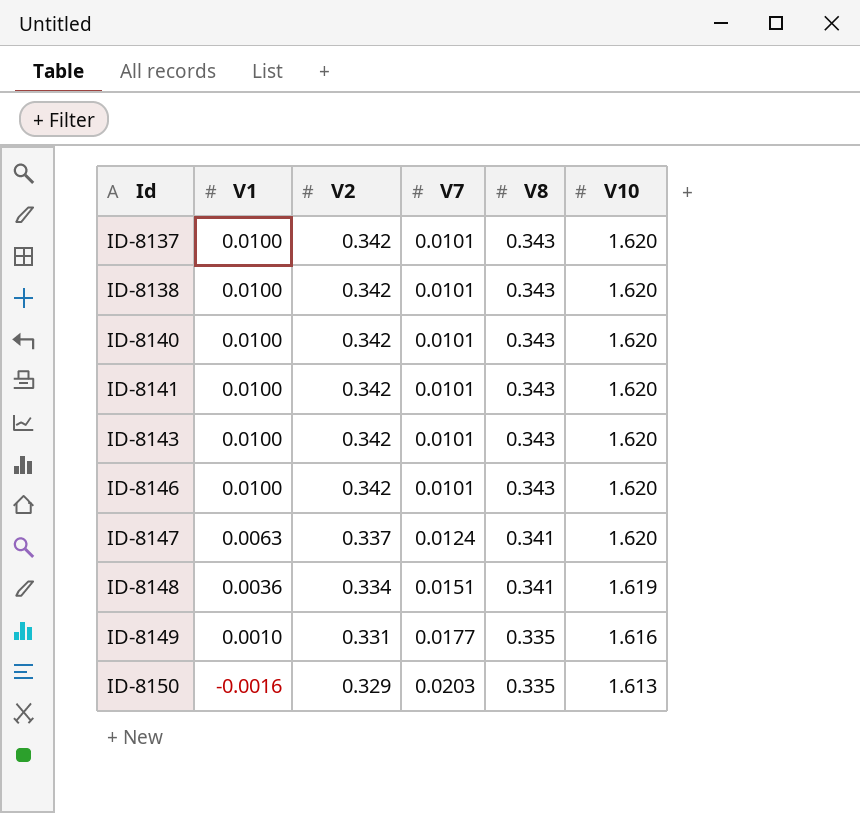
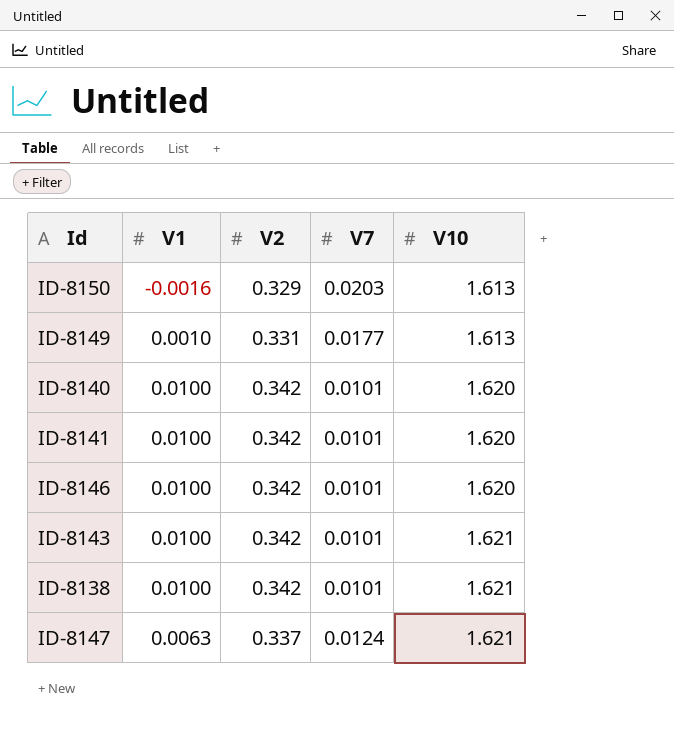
row order: Id ascending -> V10 ascending
column V8 | position: 5 -> none
row ID-8137: 0.0100 | 0.342 | 0.0101 | 0.343 | 1.620 -> none
row ID-8148: 0.0036 | 0.334 | 0.0151 | 0.341 | 1.619 -> none
ID-8149 | V10: 1.616 -> 1.613
ID-8143 | V10: 1.620 -> 1.621
ID-8138 | V10: 1.620 -> 1.621
ID-8147 | V10: 1.620 -> 1.621

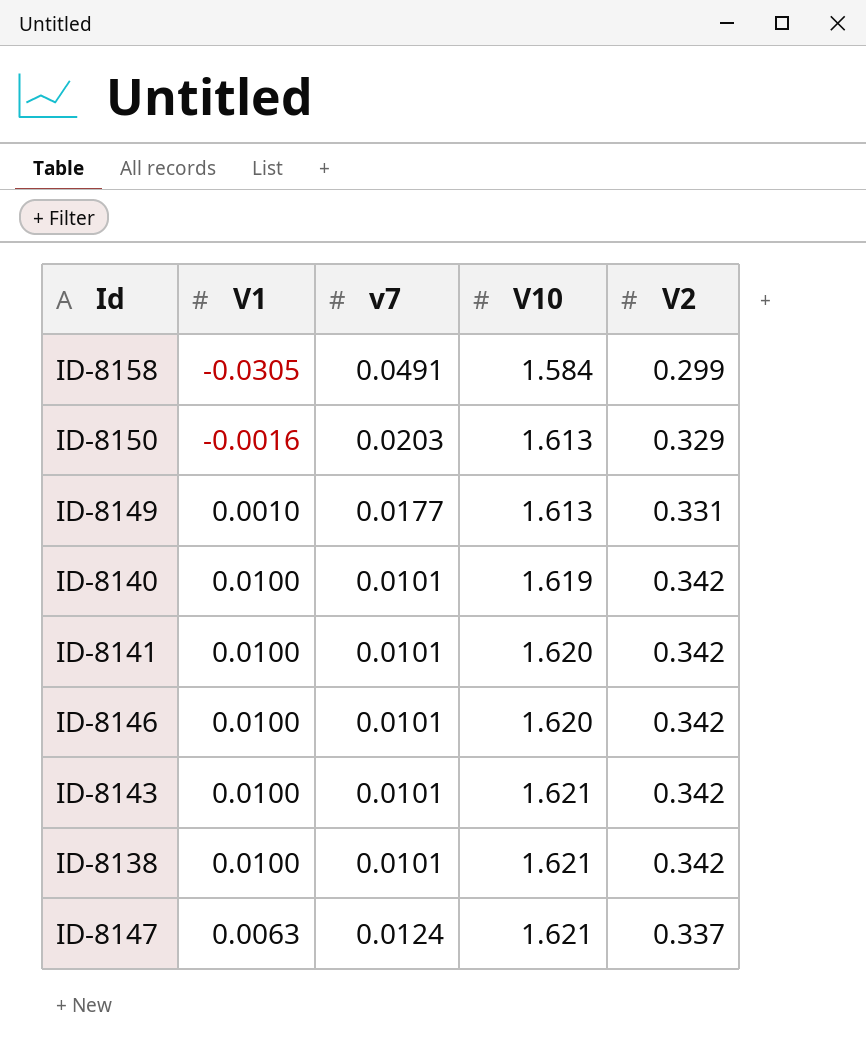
column name: V7 -> v7
column V2 | position: 3 -> 5
row ID-8158: none -> -0.0305 | 0.0491 | 1.584 | 0.299
ID-8140 | V10: 1.620 -> 1.619

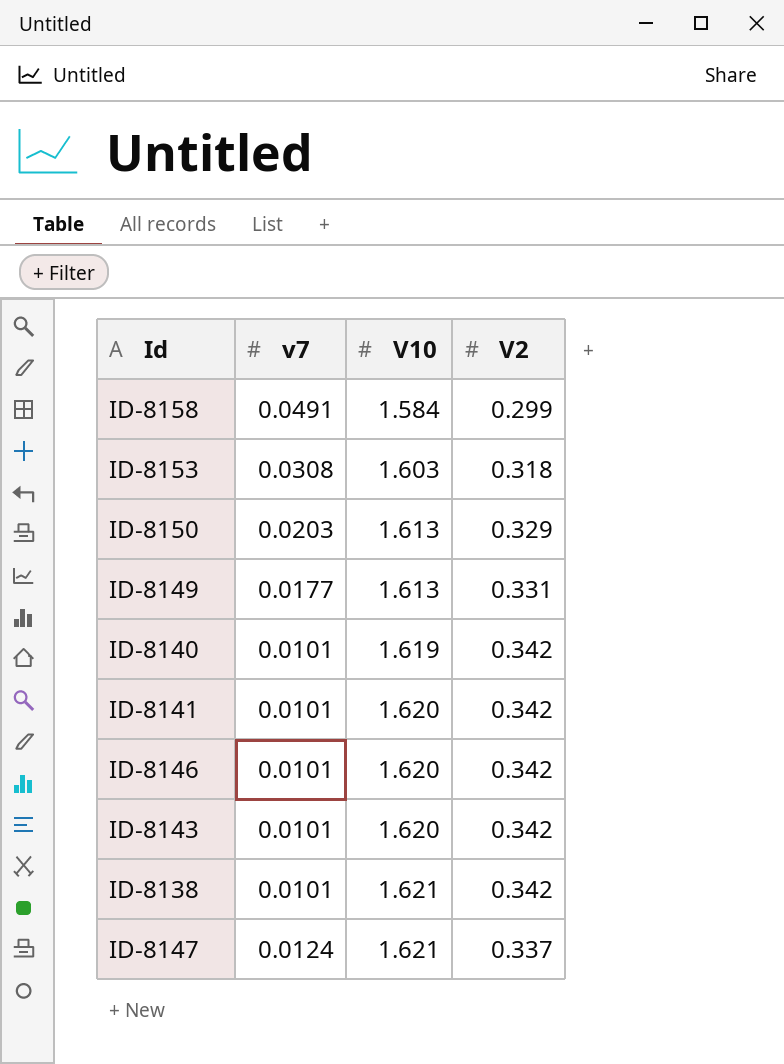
column V1 | position: 2 -> none
row ID-8153: none -> 0.0308 | 1.603 | 0.318
ID-8143 | V10: 1.621 -> 1.620

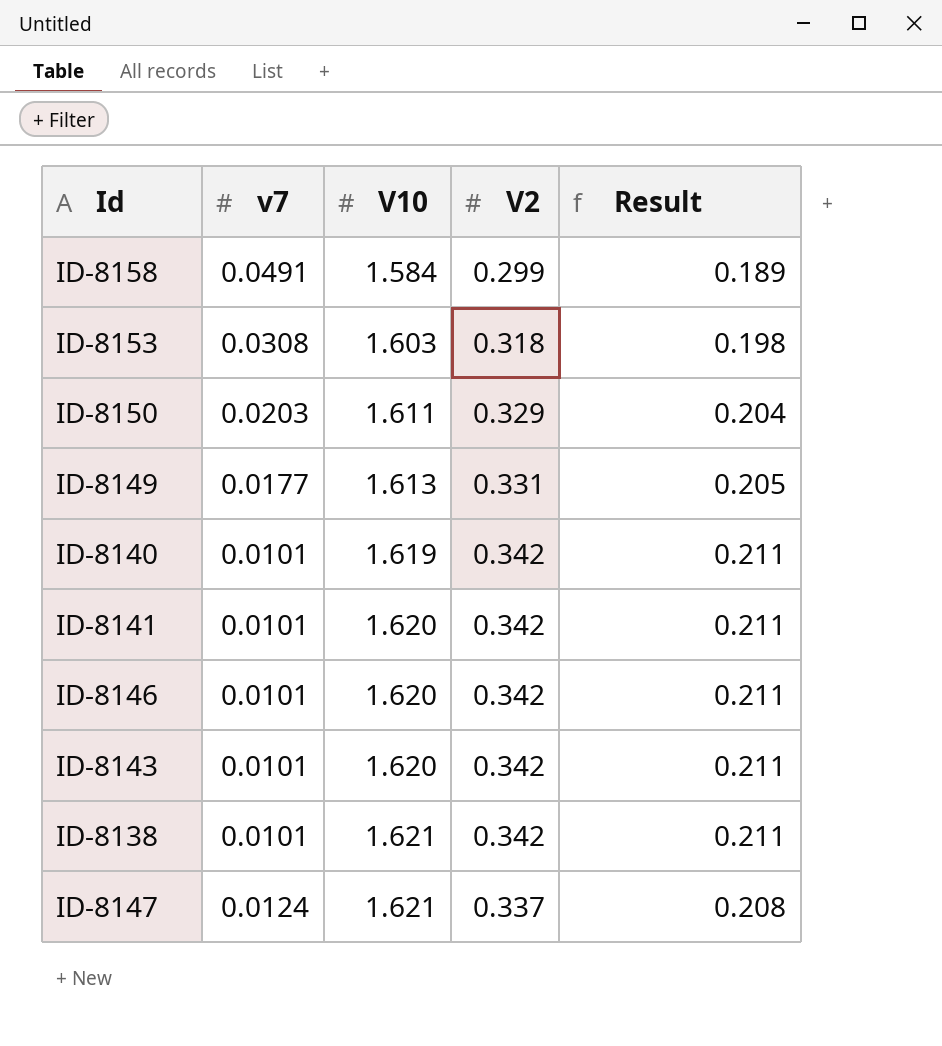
column Result | formula: none -> [V2] / [V10]
ID-8150 | V10: 1.613 -> 1.611

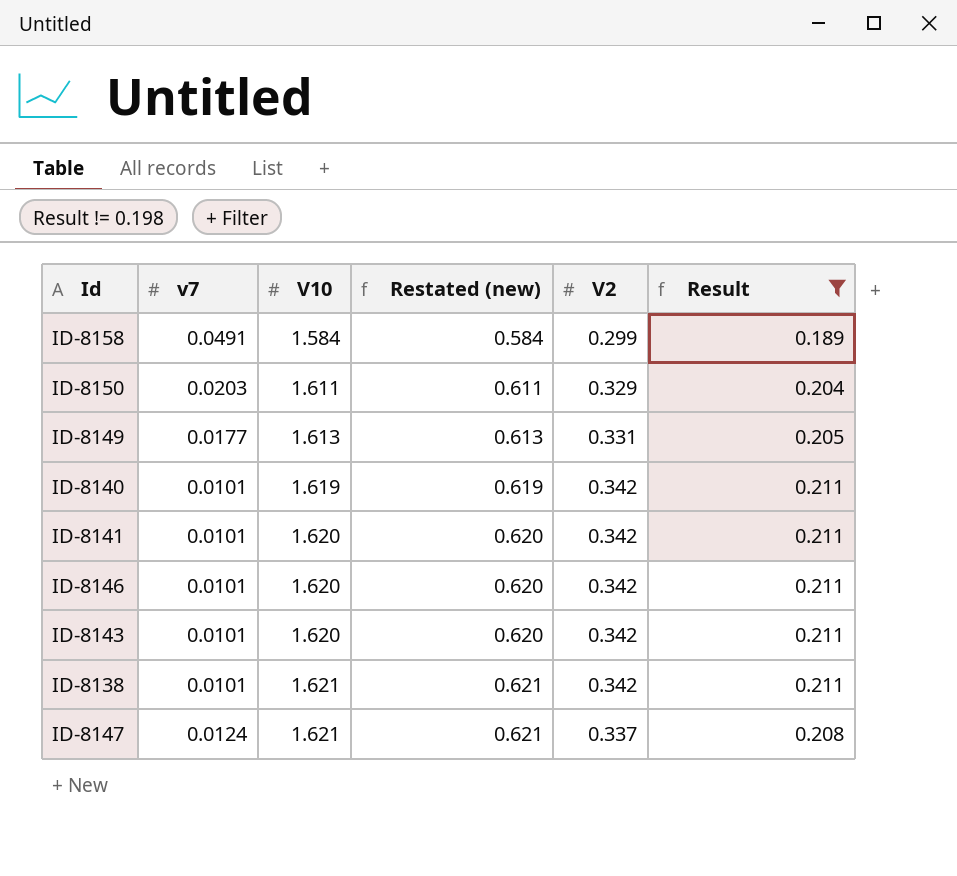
filter: none -> Result != 0.198
column Restated (new) | formula: none -> [V10] - 1

